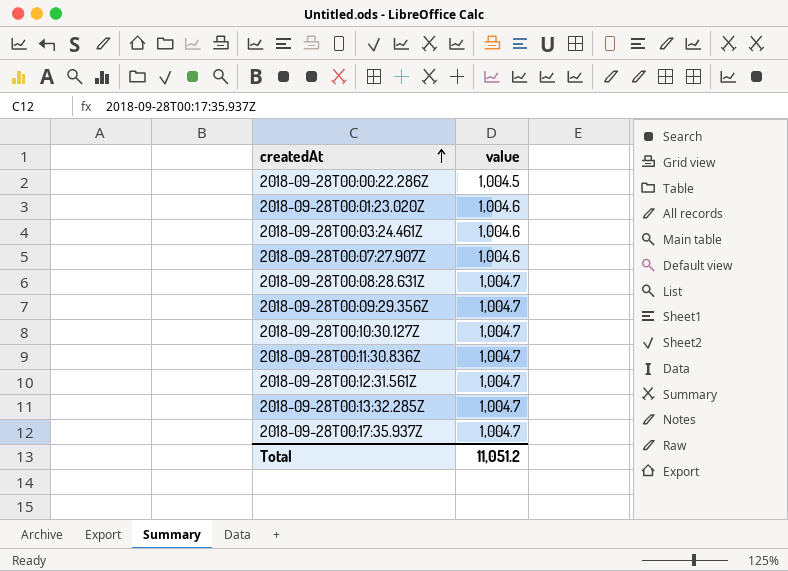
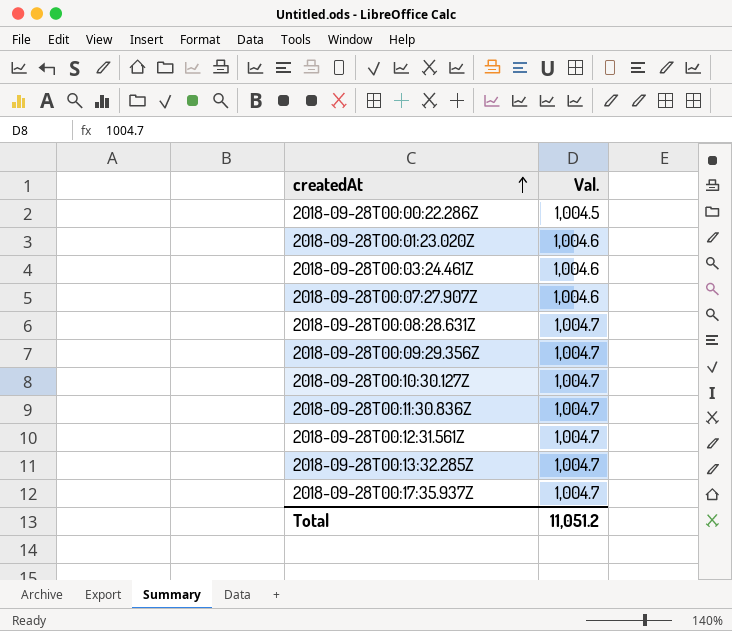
column name: value -> Val.

